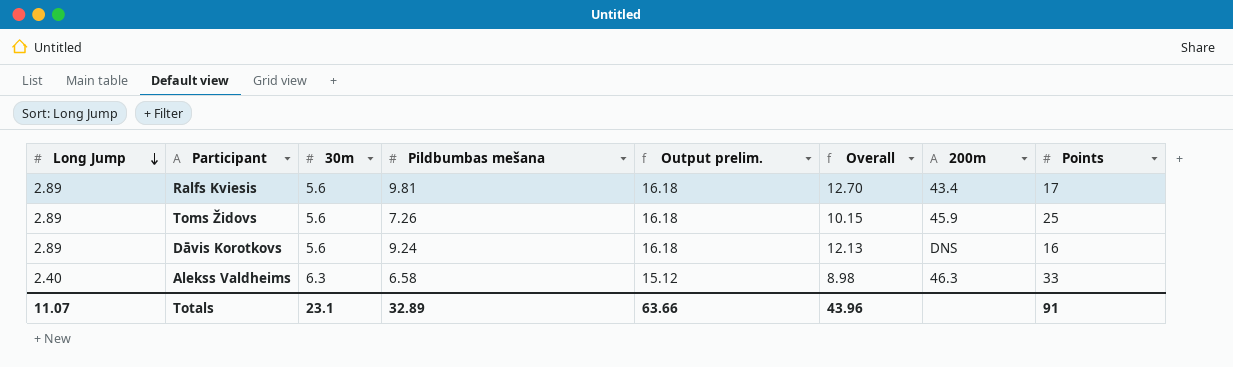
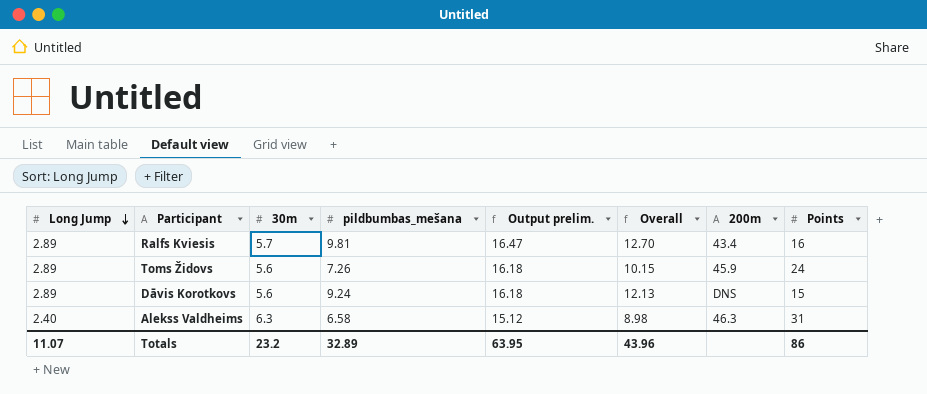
column name: Pildbumbas mešana -> pildbumbas_mešana
Ralfs Kviesis | 30m: 5.6 -> 5.7
Ralfs Kviesis | Output prelim.: 16.18 -> 16.47
Ralfs Kviesis | Points: 17 -> 16
Toms Židovs | Points: 25 -> 24
Dāvis Korotkovs | Points: 16 -> 15
Alekss Valdheims | Points: 33 -> 31
Totals | 30m: 23.1 -> 23.2
Totals | Output prelim.: 63.66 -> 63.95
Totals | Points: 91 -> 86

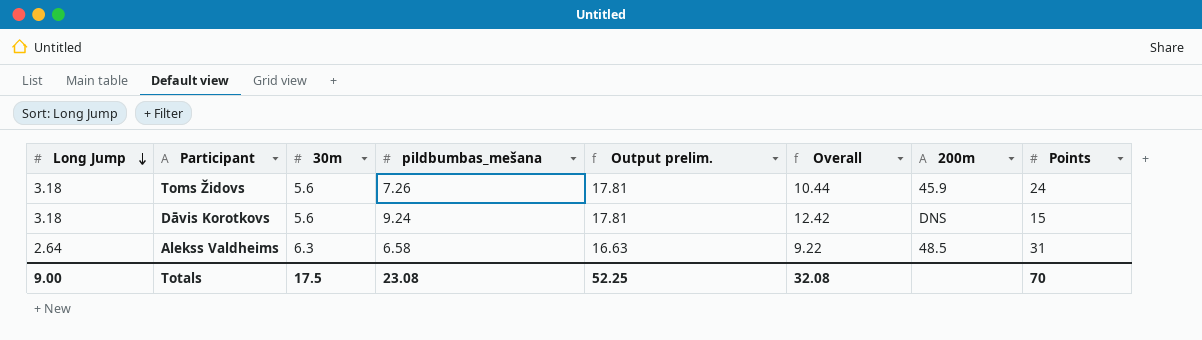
row Ralfs Kviesis: 2.89 | 5.7 | 9.81 | 16.47 | 12.70 | 43.4 | 16 -> none
Toms Židovs | Long Jump: 2.89 -> 3.18
Toms Židovs | Output prelim.: 16.18 -> 17.81
Toms Židovs | Overall: 10.15 -> 10.44
Dāvis Korotkovs | Long Jump: 2.89 -> 3.18
Dāvis Korotkovs | Output prelim.: 16.18 -> 17.81
Dāvis Korotkovs | Overall: 12.13 -> 12.42
Alekss Valdheims | Long Jump: 2.40 -> 2.64
Alekss Valdheims | Output prelim.: 15.12 -> 16.63
Alekss Valdheims | Overall: 8.98 -> 9.22
Alekss Valdheims | 200m: 46.3 -> 48.5
Totals | Long Jump: 11.07 -> 9.00
Totals | 30m: 23.2 -> 17.5
Totals | pildbumbas_mešana: 32.89 -> 23.08
Totals | Output prelim.: 63.95 -> 52.25
Totals | Overall: 43.96 -> 32.08
Totals | Points: 86 -> 70

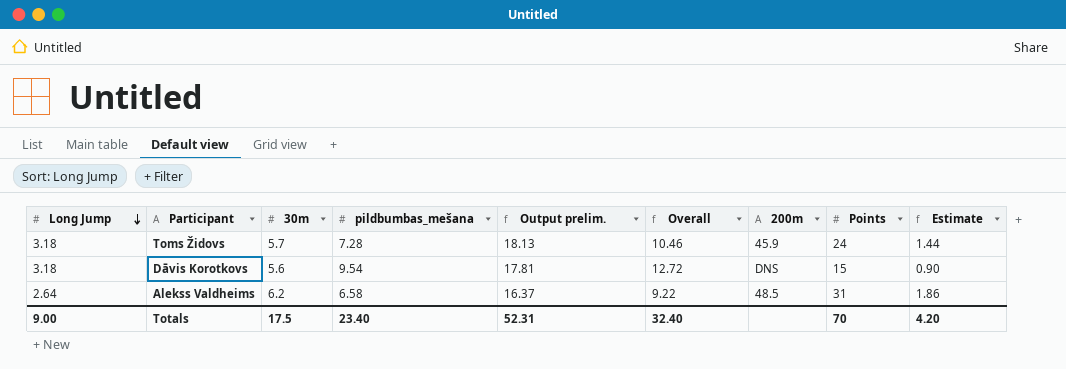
column Estimate | formula: none -> [Points] * 0.06
Toms Židovs | 30m: 5.6 -> 5.7
Toms Židovs | pildbumbas_mešana: 7.26 -> 7.28
Toms Židovs | Output prelim.: 17.81 -> 18.13
Toms Židovs | Overall: 10.44 -> 10.46
Dāvis Korotkovs | pildbumbas_mešana: 9.24 -> 9.54
Dāvis Korotkovs | Overall: 12.42 -> 12.72
Alekss Valdheims | 30m: 6.3 -> 6.2
Alekss Valdheims | Output prelim.: 16.63 -> 16.37
Totals | pildbumbas_mešana: 23.08 -> 23.40
Totals | Output prelim.: 52.25 -> 52.31
Totals | Overall: 32.08 -> 32.40

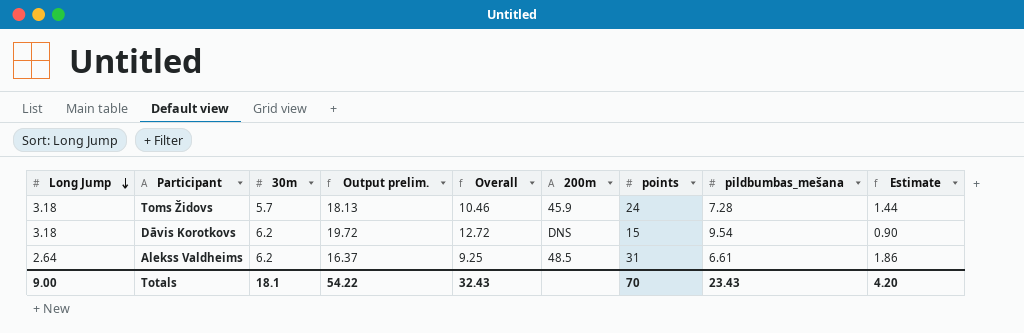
column name: Points -> points
column pildbumbas_mešana | position: 4 -> 8
Dāvis Korotkovs | 30m: 5.6 -> 6.2
Dāvis Korotkovs | Output prelim.: 17.81 -> 19.72
Alekss Valdheims | Overall: 9.22 -> 9.25
Alekss Valdheims | pildbumbas_mešana: 6.58 -> 6.61
Totals | 30m: 17.5 -> 18.1
Totals | Output prelim.: 52.31 -> 54.22
Totals | Overall: 32.40 -> 32.43
Totals | pildbumbas_mešana: 23.40 -> 23.43

